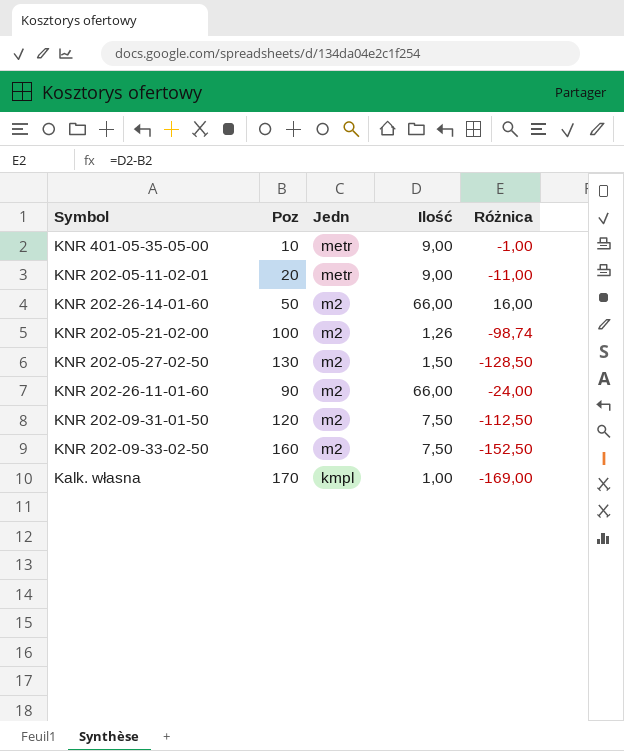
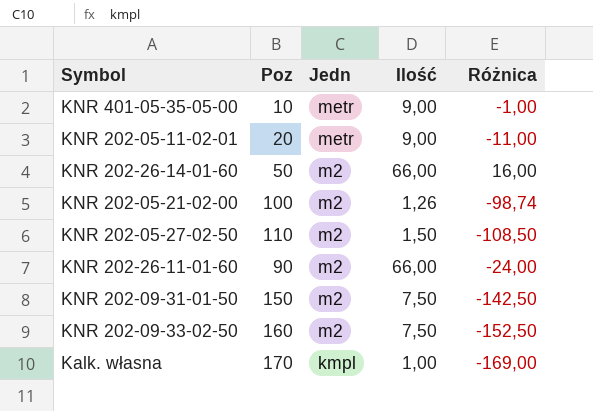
KNR 202-05-27-02-50 | Poz: 130 -> 110
KNR 202-05-27-02-50 | Różnica: -128,50 -> -108,50
KNR 202-09-31-01-50 | Poz: 120 -> 150
KNR 202-09-31-01-50 | Różnica: -112,50 -> -142,50

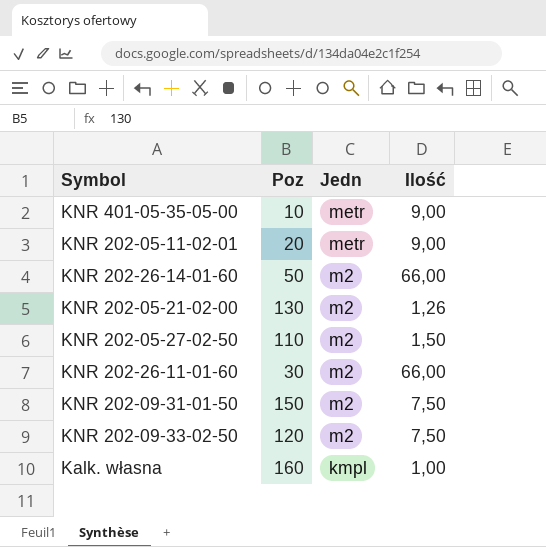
column Różnica | formula: [Ilość] - [Poz] -> none
KNR 202-05-21-02-00 | Poz: 100 -> 130
KNR 202-26-11-01-60 | Poz: 90 -> 30
KNR 202-09-33-02-50 | Poz: 160 -> 120
Kalk. własna | Poz: 170 -> 160

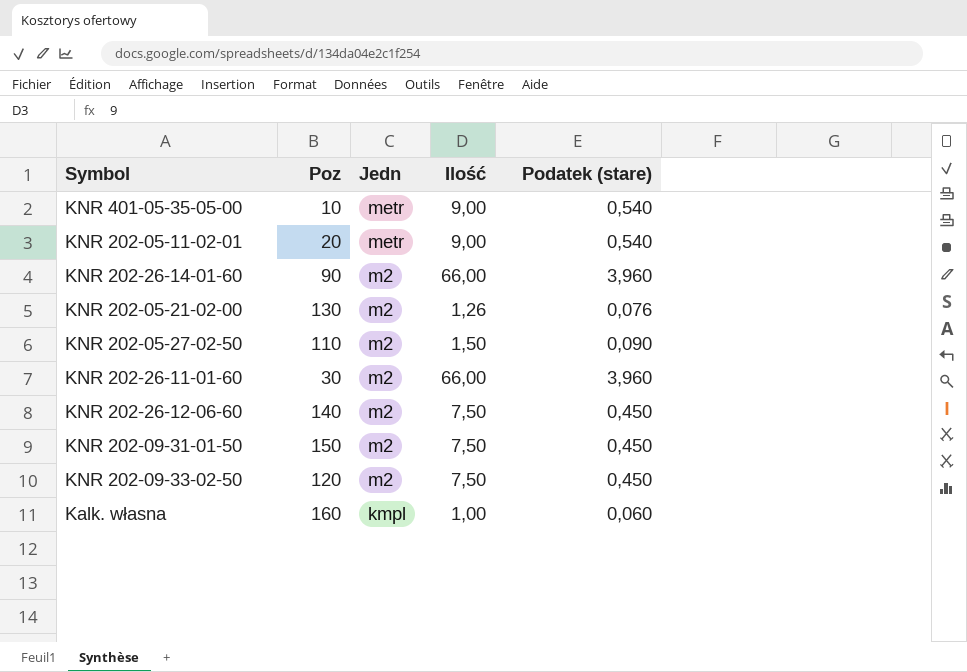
column Podatek (stare) | formula: none -> [Ilość] * 0,06
KNR 202-26-14-01-60 | Poz: 50 -> 90
row KNR 202-26-12-06-60: none -> 140 | m2 | 7,50 | 0,450

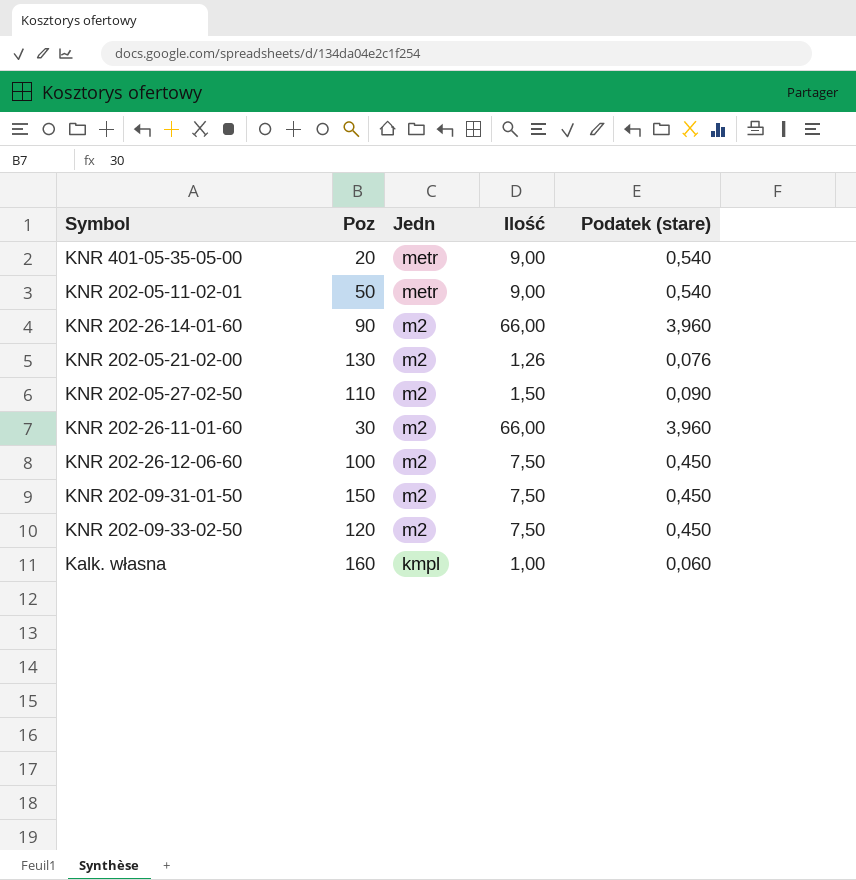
KNR 401-05-35-05-00 | Poz: 10 -> 20
KNR 202-05-11-02-01 | Poz: 20 -> 50
KNR 202-26-12-06-60 | Poz: 140 -> 100

